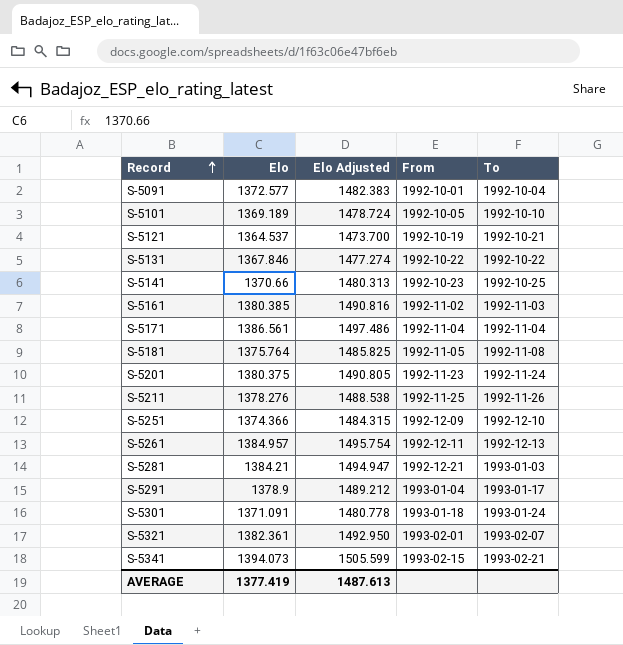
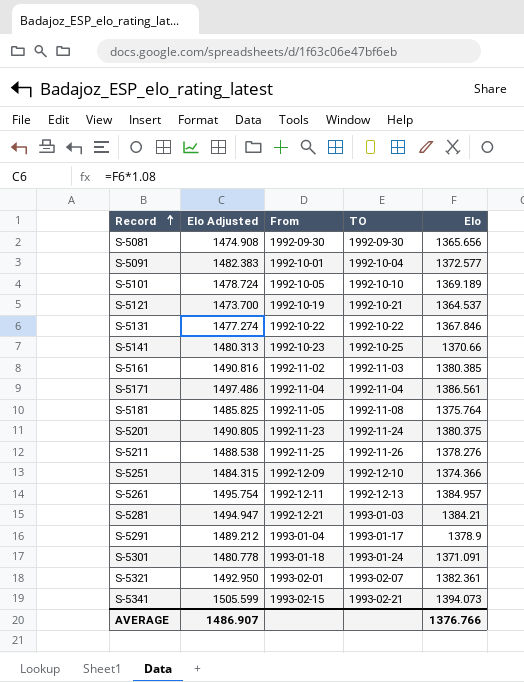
column name: To -> TO
column Elo | position: 2 -> 5
row S-5081: none -> 1474.908 | 1992-09-30 | 1992-09-30 | 1365.656
AVERAGE | Elo Adjusted: 1487.613 -> 1486.907
AVERAGE | Elo: 1377.419 -> 1376.766

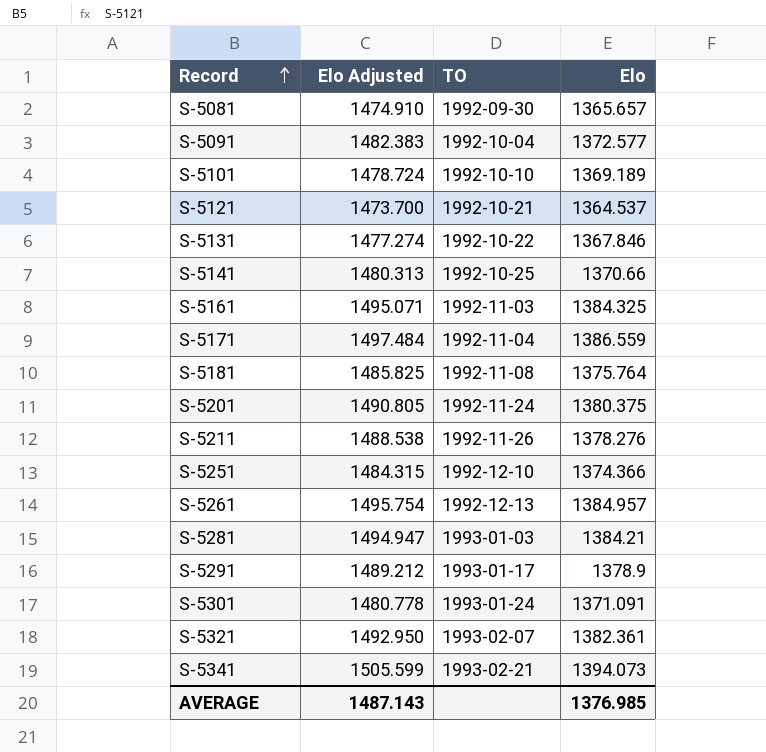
column From | position: 3 -> none
S-5081 | Elo Adjusted: 1474.908 -> 1474.910
S-5081 | Elo: 1365.656 -> 1365.657
S-5161 | Elo Adjusted: 1490.816 -> 1495.071
S-5161 | Elo: 1380.385 -> 1384.325
S-5171 | Elo Adjusted: 1497.486 -> 1497.484
S-5171 | Elo: 1386.561 -> 1386.559
AVERAGE | Elo Adjusted: 1486.907 -> 1487.143
AVERAGE | Elo: 1376.766 -> 1376.985

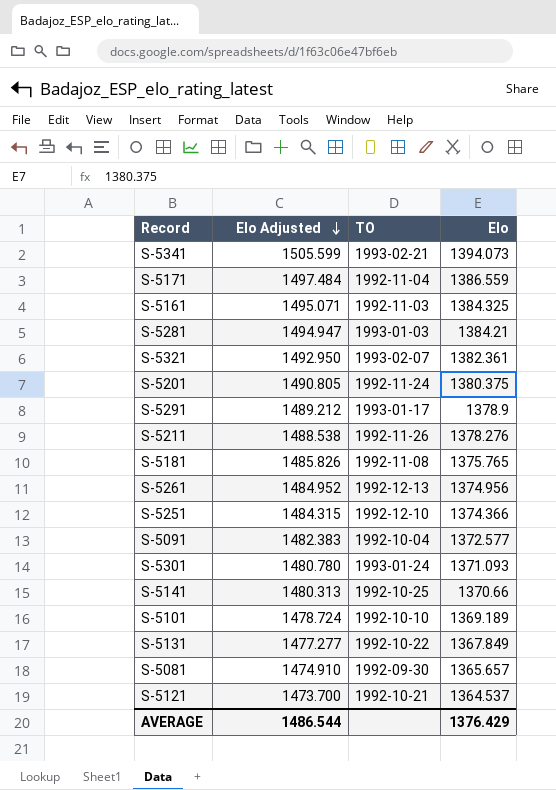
row order: Record ascending -> Elo Adjusted descending
S-5181 | Elo Adjusted: 1485.825 -> 1485.826
S-5181 | Elo: 1375.764 -> 1375.765
S-5261 | Elo Adjusted: 1495.754 -> 1484.952
S-5261 | Elo: 1384.957 -> 1374.956
S-5301 | Elo Adjusted: 1480.778 -> 1480.780
S-5301 | Elo: 1371.091 -> 1371.093
S-5131 | Elo Adjusted: 1477.274 -> 1477.277
S-5131 | Elo: 1367.846 -> 1367.849
AVERAGE | Elo Adjusted: 1487.143 -> 1486.544
AVERAGE | Elo: 1376.985 -> 1376.429

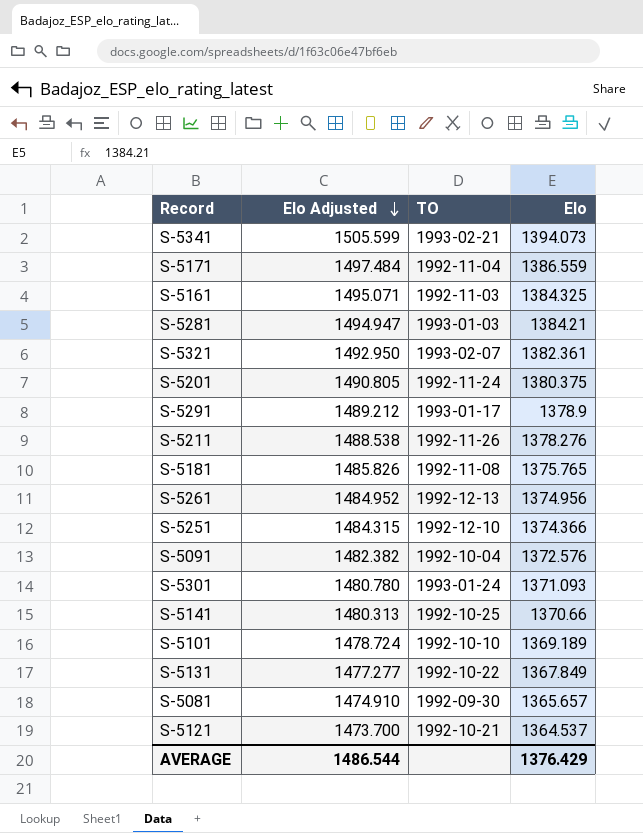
S-5091 | Elo Adjusted: 1482.383 -> 1482.382
S-5091 | Elo: 1372.577 -> 1372.576

